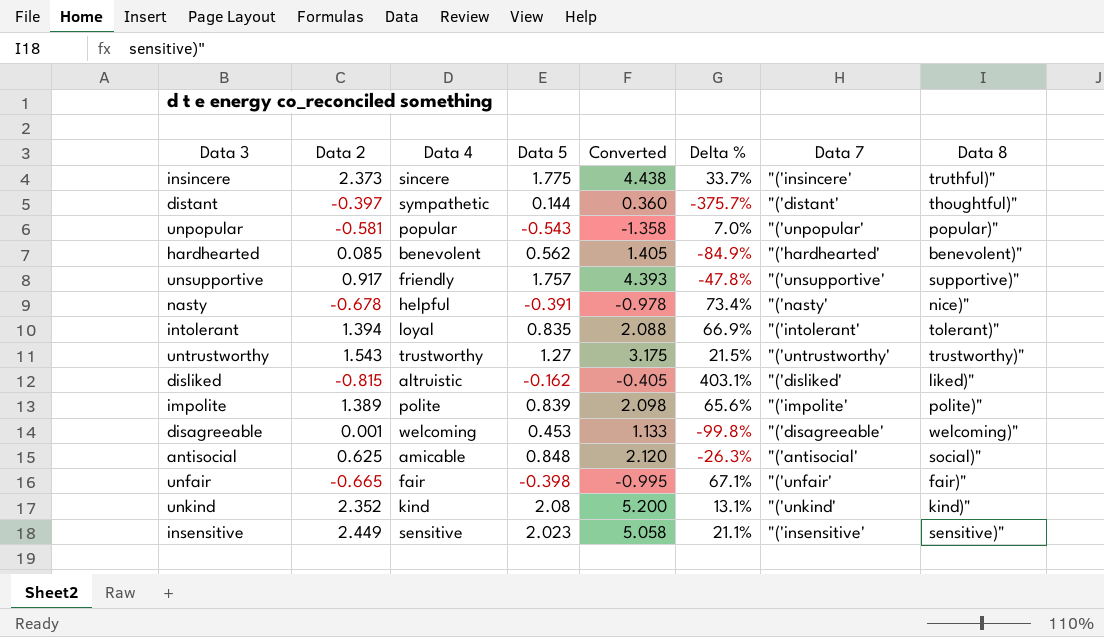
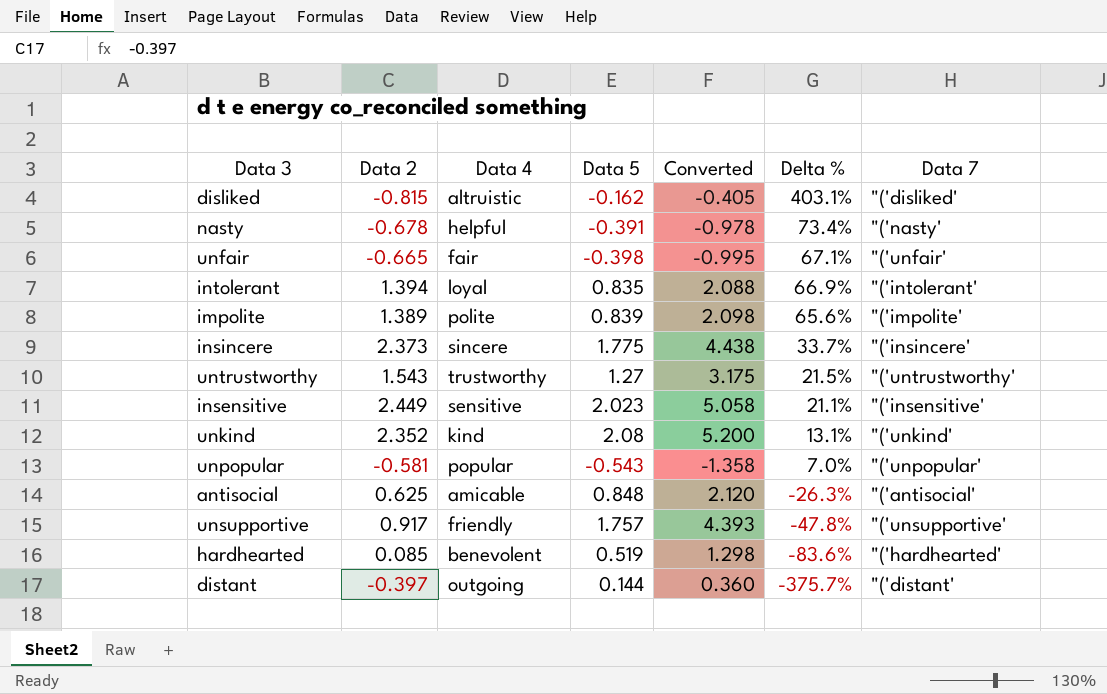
row order: none -> Delta % descending
column Data 8 | position: 8 -> none
row disagreeable: 0.001 | welcoming | 0.453 | 1.133 | -99.8% | "('disagreeable' | welcoming)" -> none
hardhearted | Data 5: 0.562 -> 0.519
hardhearted | Converted: 1.405 -> 1.298
hardhearted | Delta %: -84.9% -> -83.6%
distant | Data 4: sympathetic -> outgoing

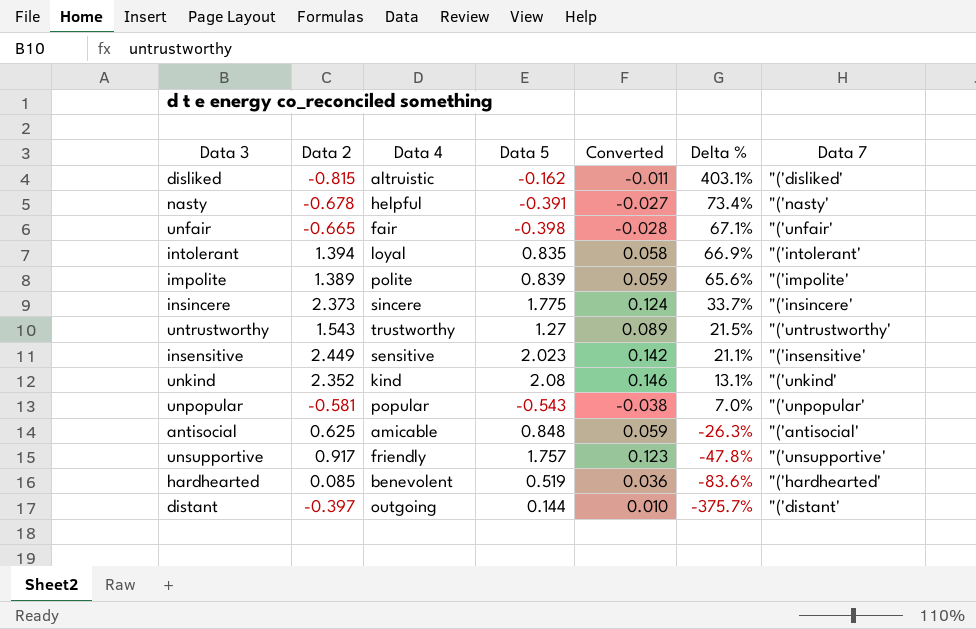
column Converted | formula: [Data 5] * 2.5 -> [Data 5] * 0.07

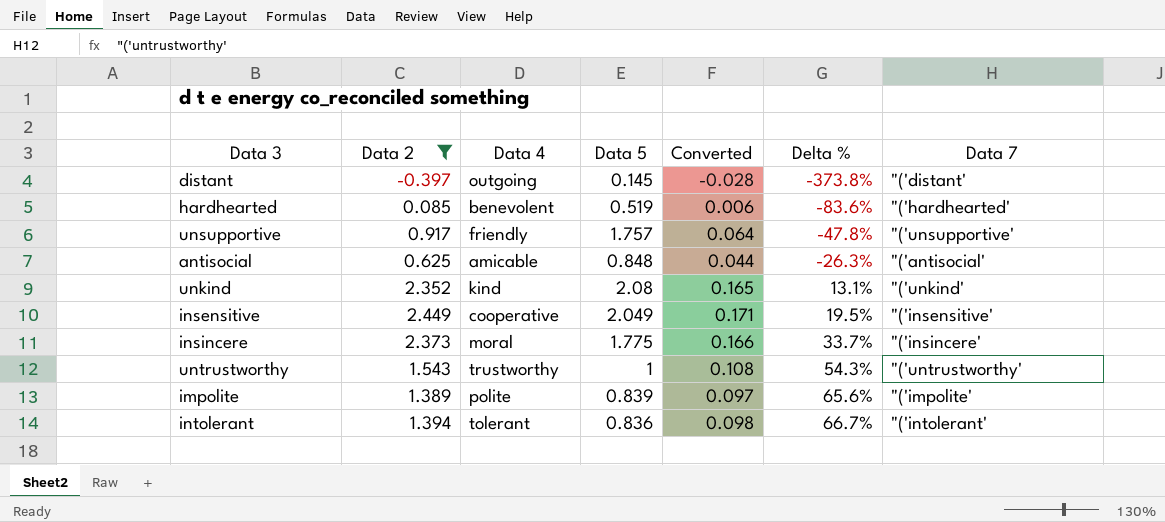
filter: none -> Data 2 >= -0.397
row order: Delta % descending -> Delta % ascending
column Converted | formula: [Data 5] * 0.07 -> [Data 2] * 0.07
distant | Data 5: 0.144 -> 0.145
distant | Delta %: -375.7% -> -373.8%
insensitive | Data 4: sensitive -> cooperative
insensitive | Data 5: 2.023 -> 2.049
insensitive | Delta %: 21.1% -> 19.5%
insincere | Data 4: sincere -> moral
untrustworthy | Data 5: 1.27 -> 1
untrustworthy | Delta %: 21.5% -> 54.3%
intolerant | Data 4: loyal -> tolerant
intolerant | Data 5: 0.835 -> 0.836
intolerant | Delta %: 66.9% -> 66.7%

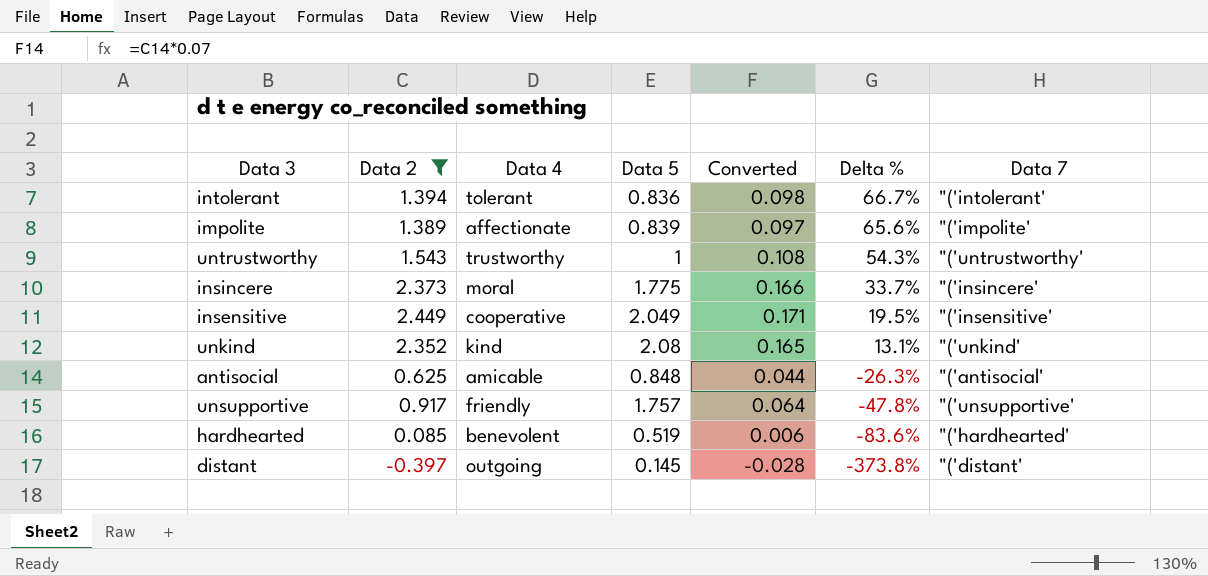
row order: Delta % ascending -> Delta % descending
impolite | Data 4: polite -> affectionate

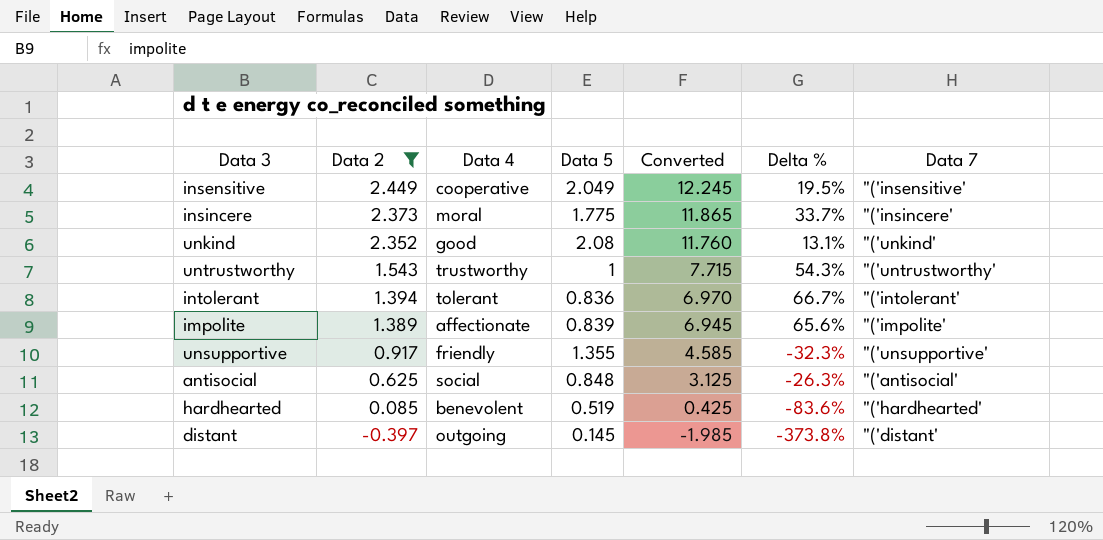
row order: Delta % descending -> Data 2 descending
column Converted | formula: [Data 2] * 0.07 -> [Data 2] * 5
unkind | Data 4: kind -> good
unsupportive | Data 5: 1.757 -> 1.355
unsupportive | Delta %: -47.8% -> -32.3%
antisocial | Data 4: amicable -> social

